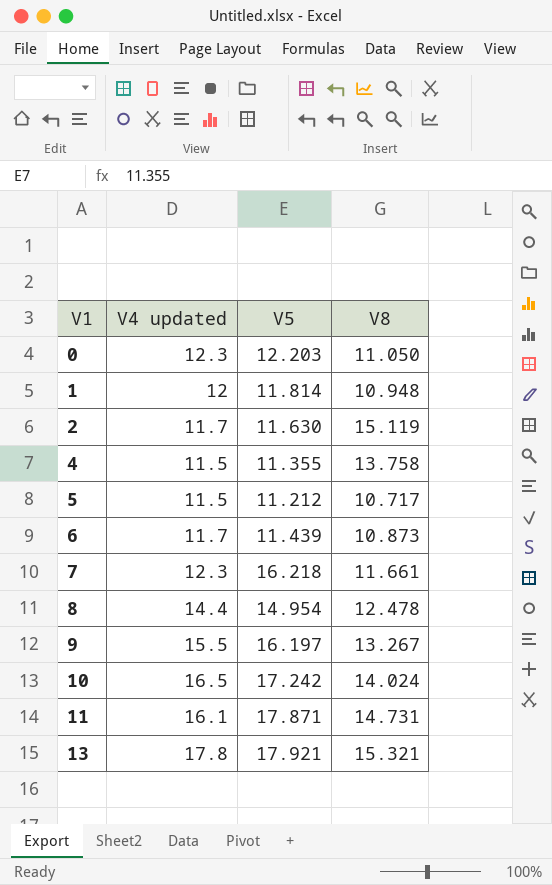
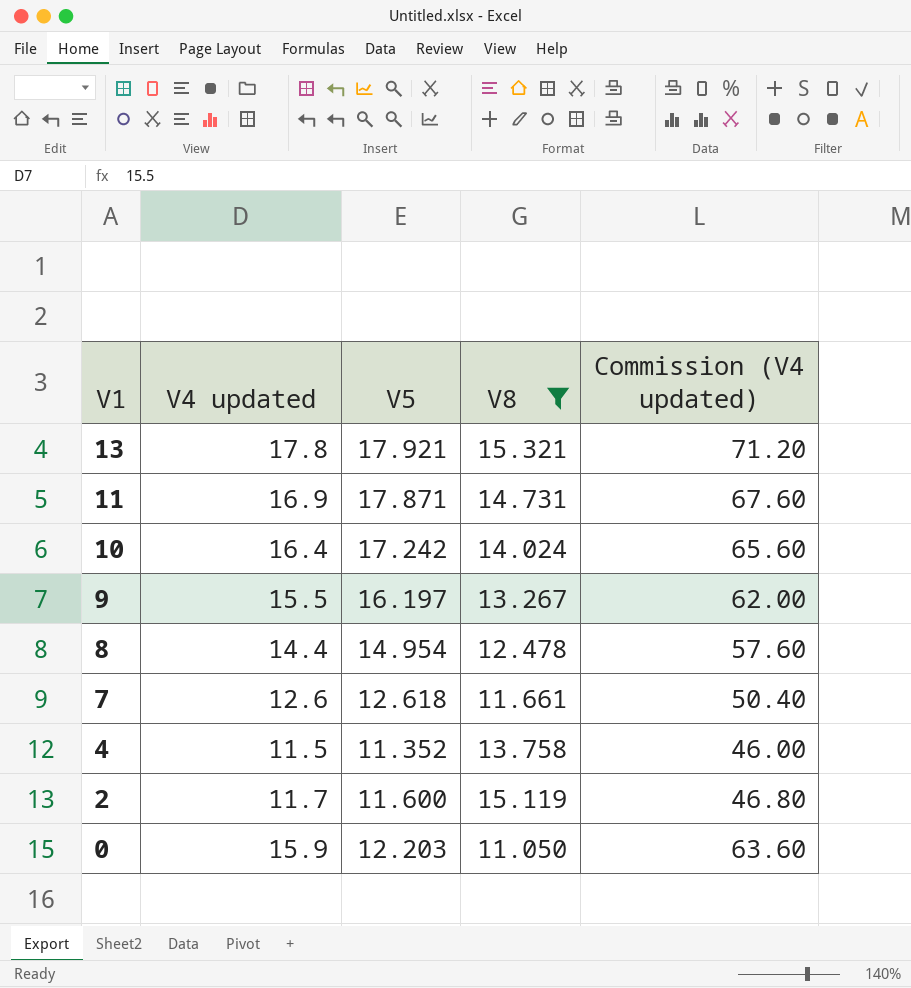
filter: none -> V8 >= 11.050
row order: V1 ascending -> V1 descending
column Commission (V4 updated) | formula: none -> [V4 updated] * 4
11 | V4 updated: 16.1 -> 16.9
10 | V4 updated: 16.5 -> 16.4
7 | V4 updated: 12.3 -> 12.6
7 | V5: 16.218 -> 12.618
4 | V5: 11.355 -> 11.352
2 | V5: 11.630 -> 11.600
0 | V4 updated: 12.3 -> 15.9

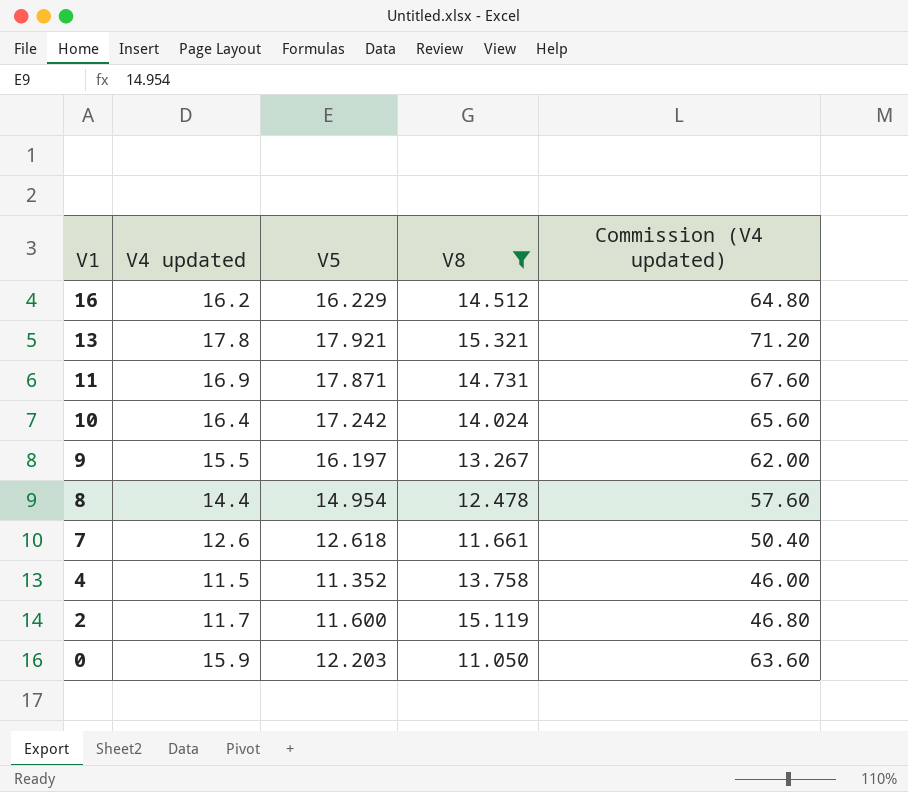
row 16: none -> 16.2 | 16.229 | 14.512 | 64.80

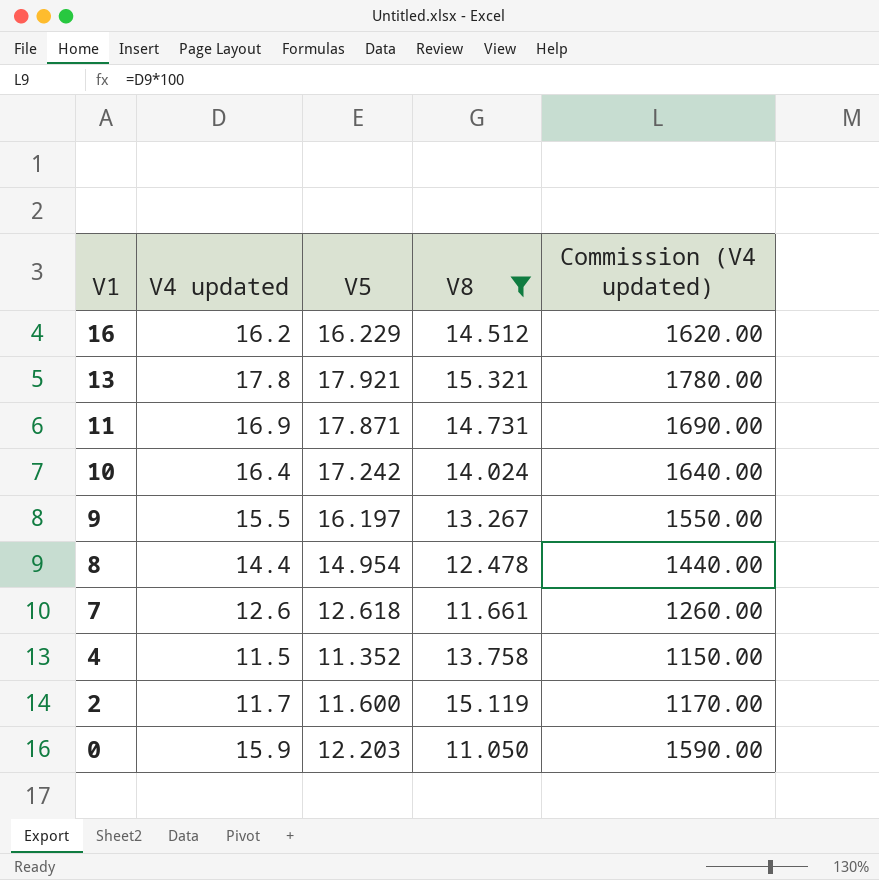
column Commission (V4 updated) | formula: [V4 updated] * 4 -> [V4 updated] * 100

